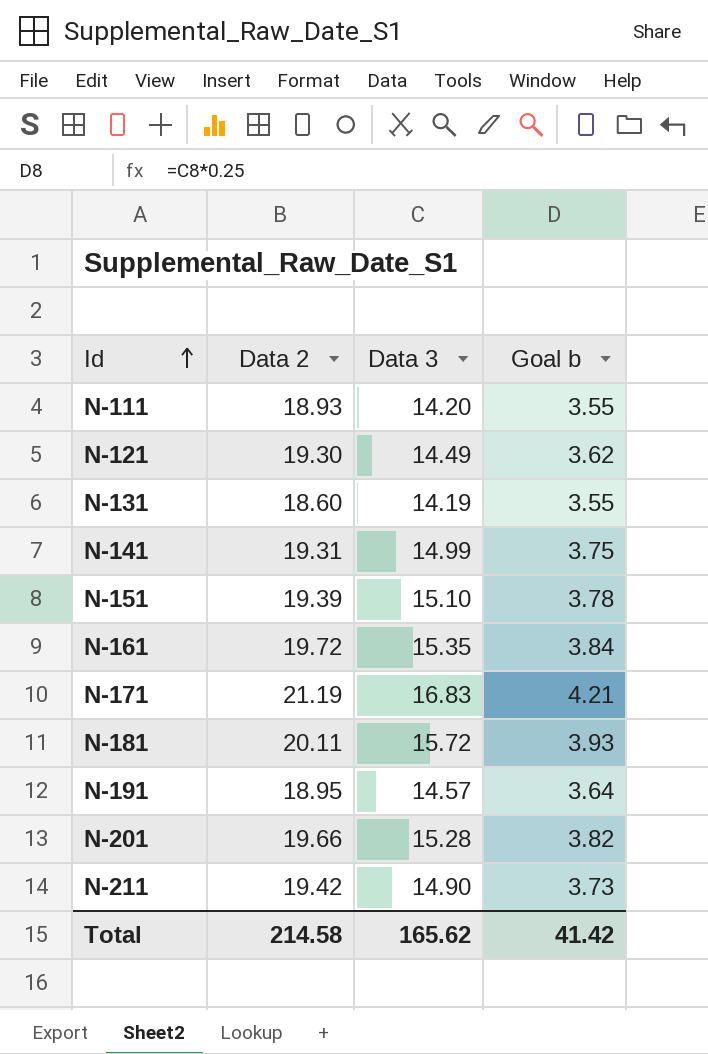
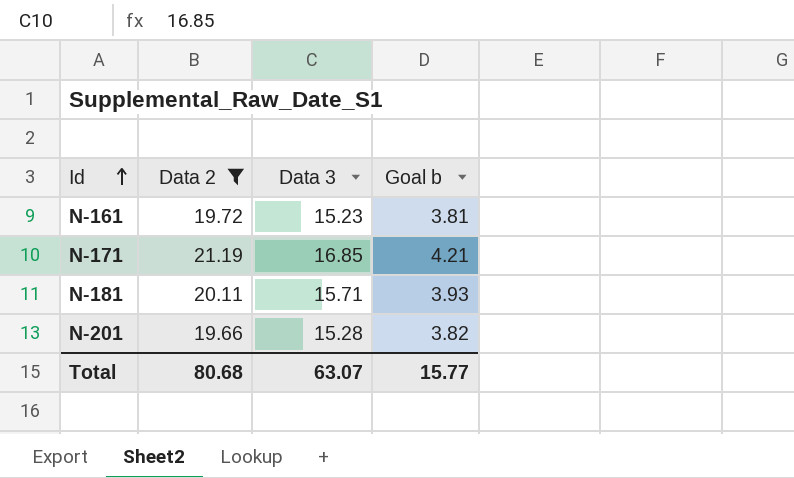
filter: none -> Data 2 >= 19.66
N-161 | Data 3: 15.35 -> 15.23
N-161 | Goal b: 3.84 -> 3.81
N-171 | Data 3: 16.83 -> 16.85
N-181 | Data 3: 15.72 -> 15.71
Total | Data 2: 214.58 -> 80.68
Total | Data 3: 165.62 -> 63.07
Total | Goal b: 41.42 -> 15.77

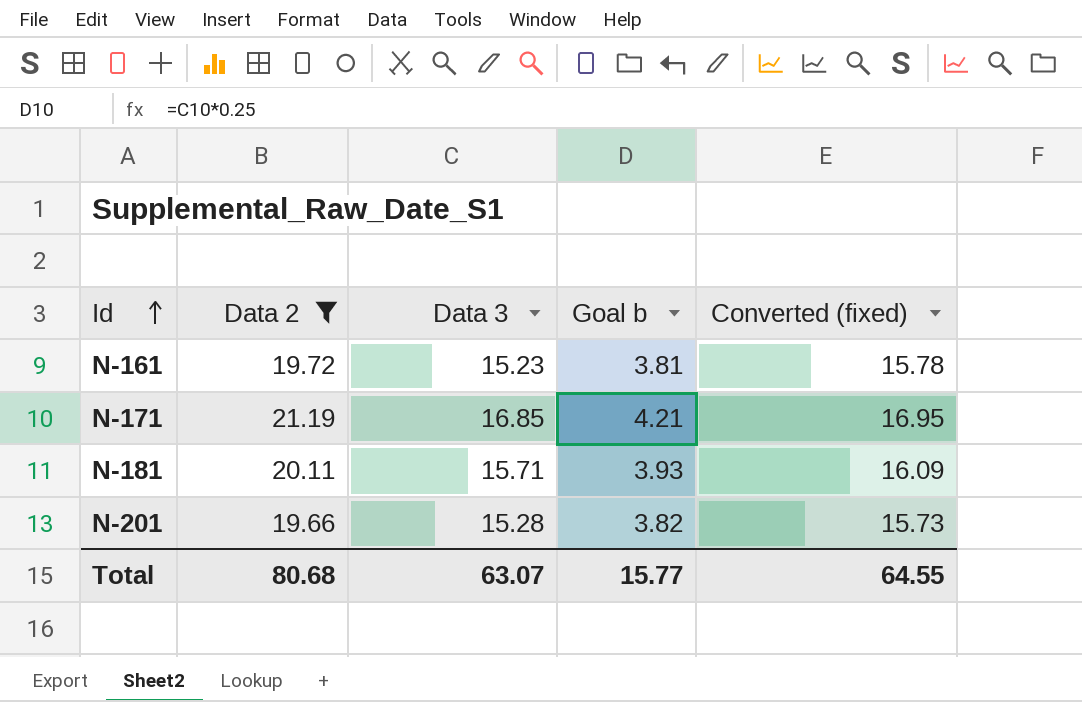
column Converted (fixed) | formula: none -> [Data 2] * 0.8

